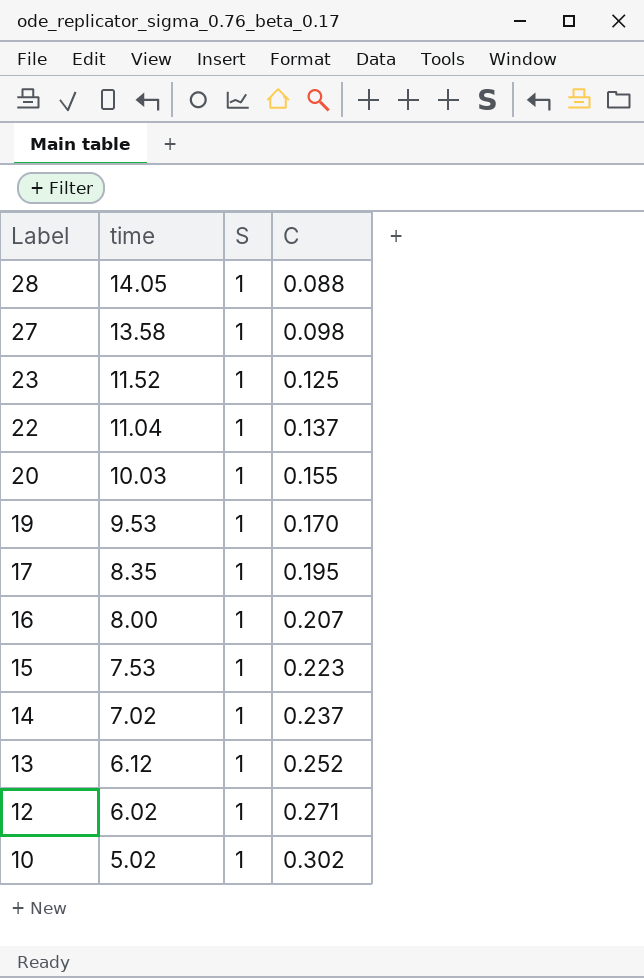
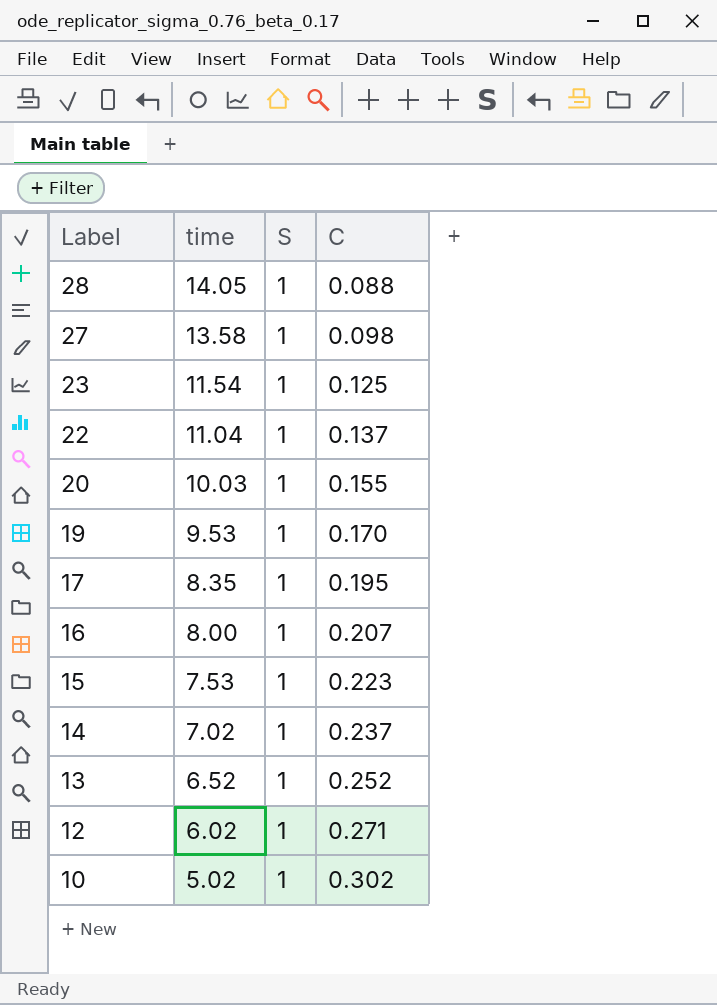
23 | time: 11.52 -> 11.54
13 | time: 6.12 -> 6.52

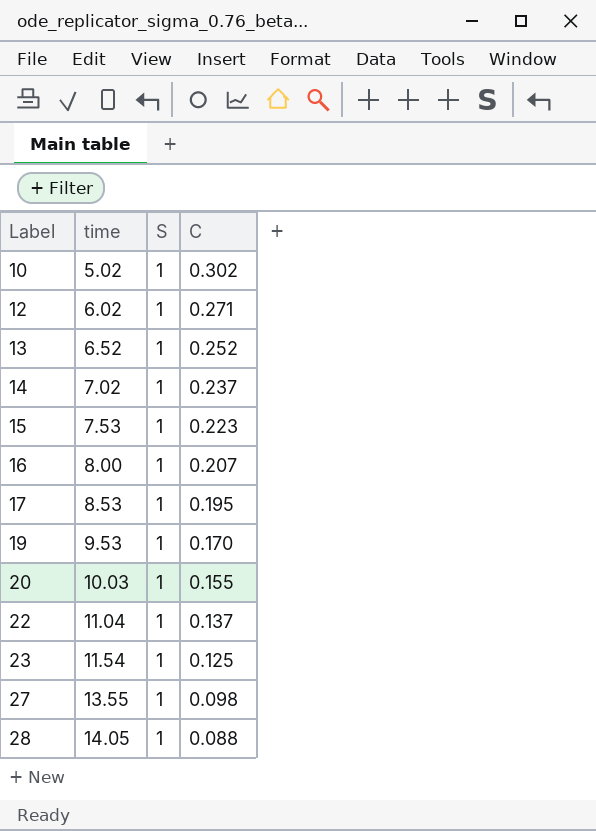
row order: Label descending -> Label ascending
17 | time: 8.35 -> 8.53
27 | time: 13.58 -> 13.55

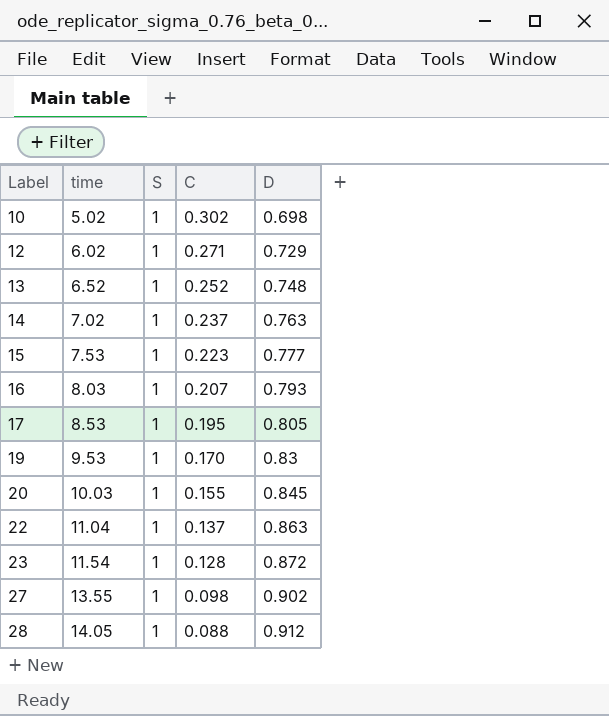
column D | formula: none -> [S] - [C]
16 | time: 8.00 -> 8.03
23 | C: 0.125 -> 0.128

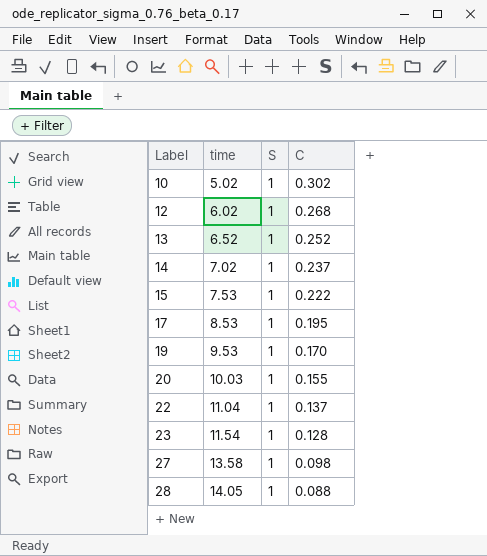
column D | formula: [S] - [C] -> none
row 16: 8.03 | 1 | 0.207 | 0.793 -> none
12 | C: 0.271 -> 0.268
15 | C: 0.223 -> 0.222
27 | time: 13.55 -> 13.58

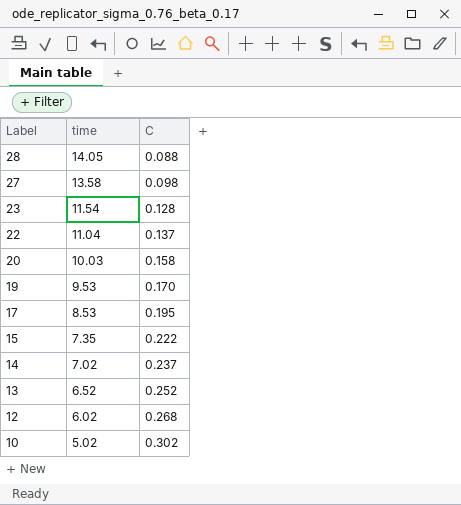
row order: Label ascending -> Label descending
column S | position: 3 -> none
20 | C: 0.155 -> 0.158
15 | time: 7.53 -> 7.35

